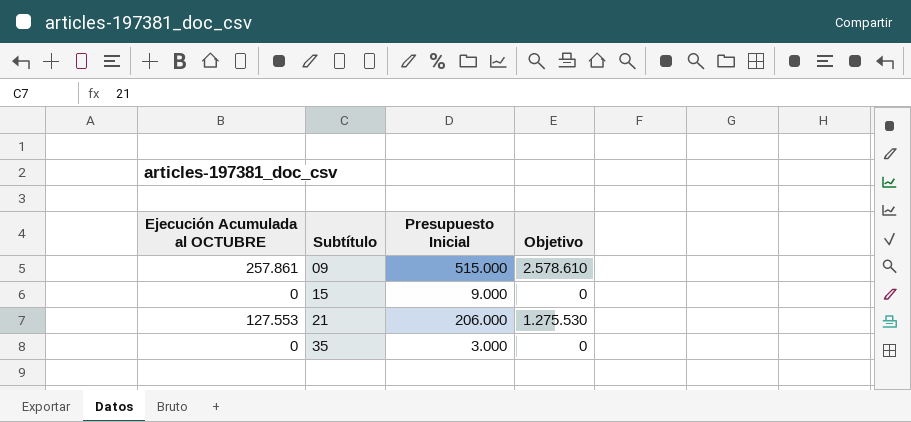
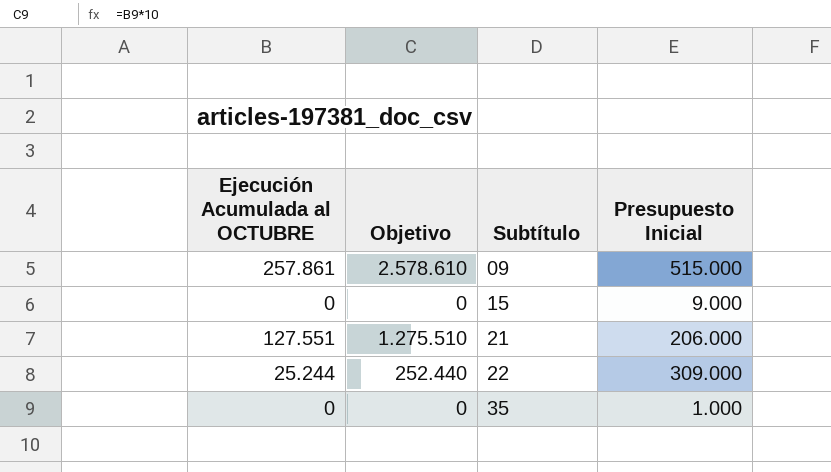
column Objetivo | position: 4 -> 2
21 | Ejecución Acumulada al OCTUBRE: 127.553 -> 127.551
21 | Objetivo: 1.275.530 -> 1.275.510
row 22: none -> 25.244 | 252.440 | 309.000
35 | Presupuesto Inicial: 3.000 -> 1.000

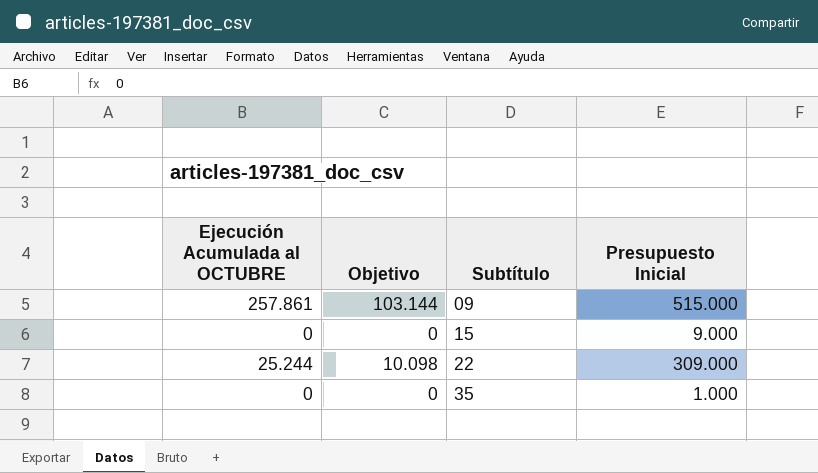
column Objetivo | formula: [Ejecución Acumulada al OCTUBRE] * 10 -> [Ejecución Acumulada al OCTUBRE] * 0,4
row 21: 127.551 | 1.275.510 | 206.000 -> none

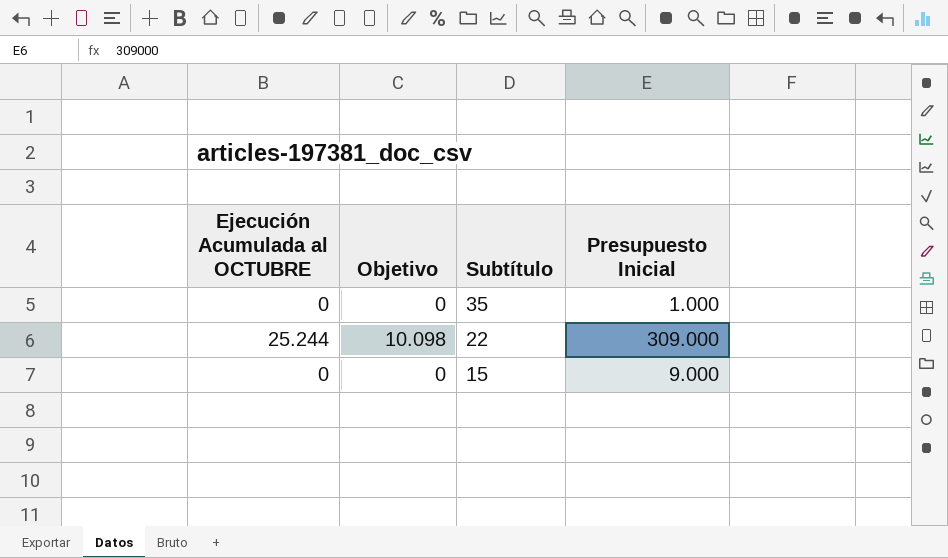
row order: Subtítulo ascending -> Subtítulo descending
row 09: 257.861 | 103.144 | 515.000 -> none

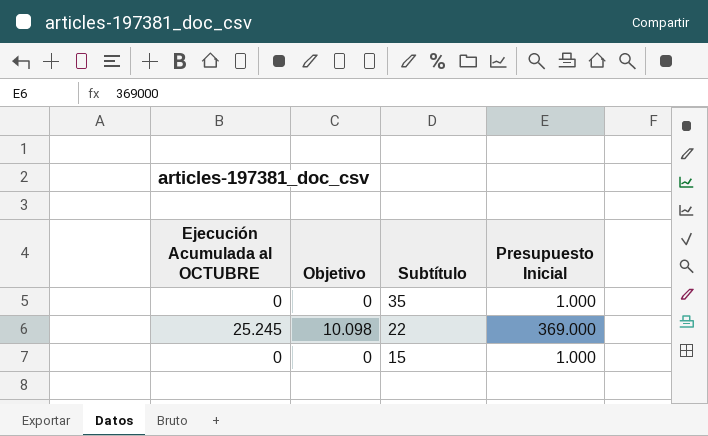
22 | Ejecución Acumulada al OCTUBRE: 25.244 -> 25.245
22 | Presupuesto Inicial: 309.000 -> 369.000
15 | Presupuesto Inicial: 9.000 -> 1.000

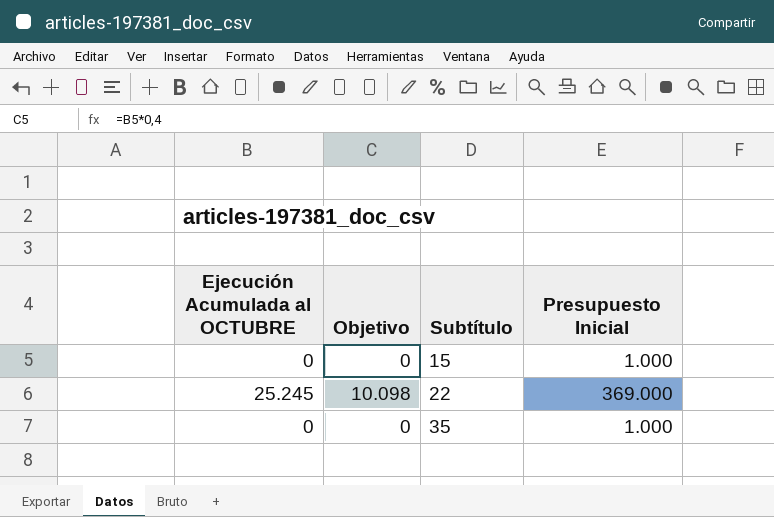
row order: Subtítulo descending -> Subtítulo ascending

